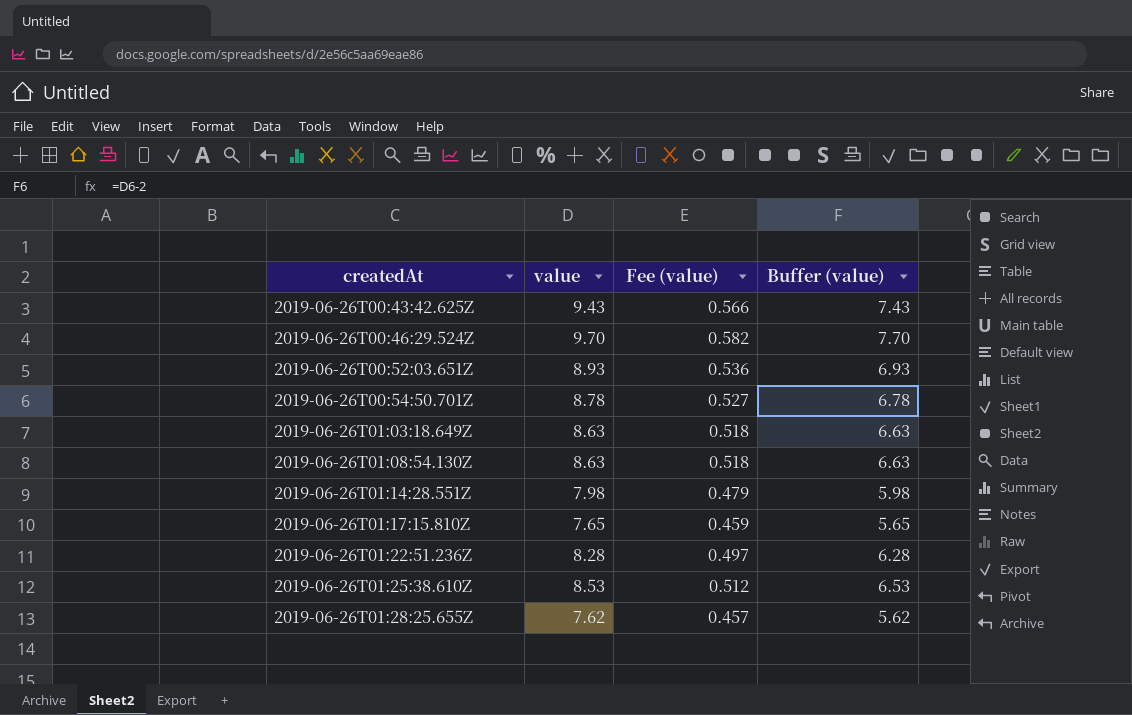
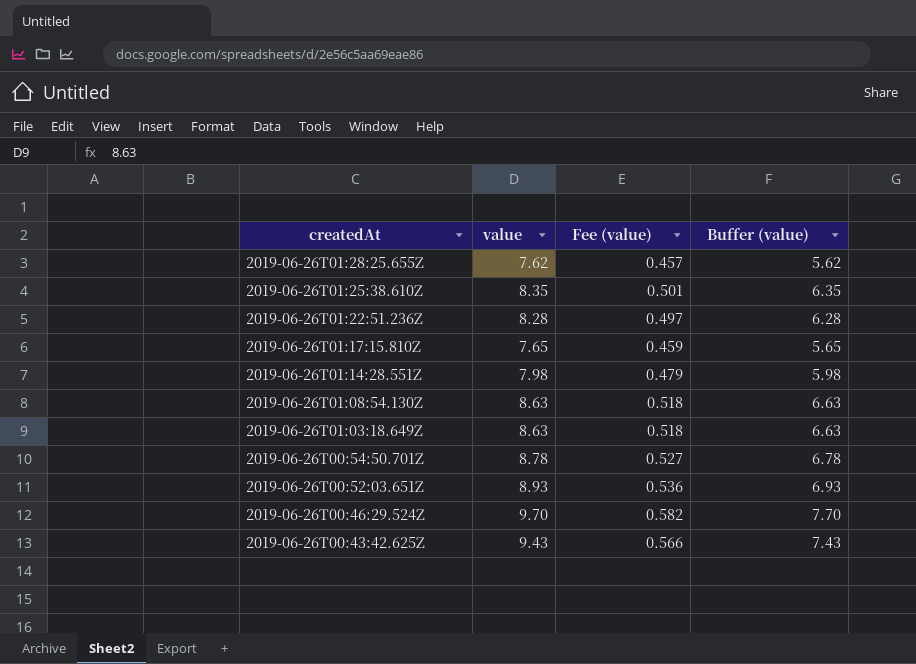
row order: createdAt ascending -> createdAt descending
2019-06-26T01:25:38.610Z | value: 8.53 -> 8.35
2019-06-26T01:25:38.610Z | Fee (value): 0.512 -> 0.501
2019-06-26T01:25:38.610Z | Buffer (value): 6.53 -> 6.35

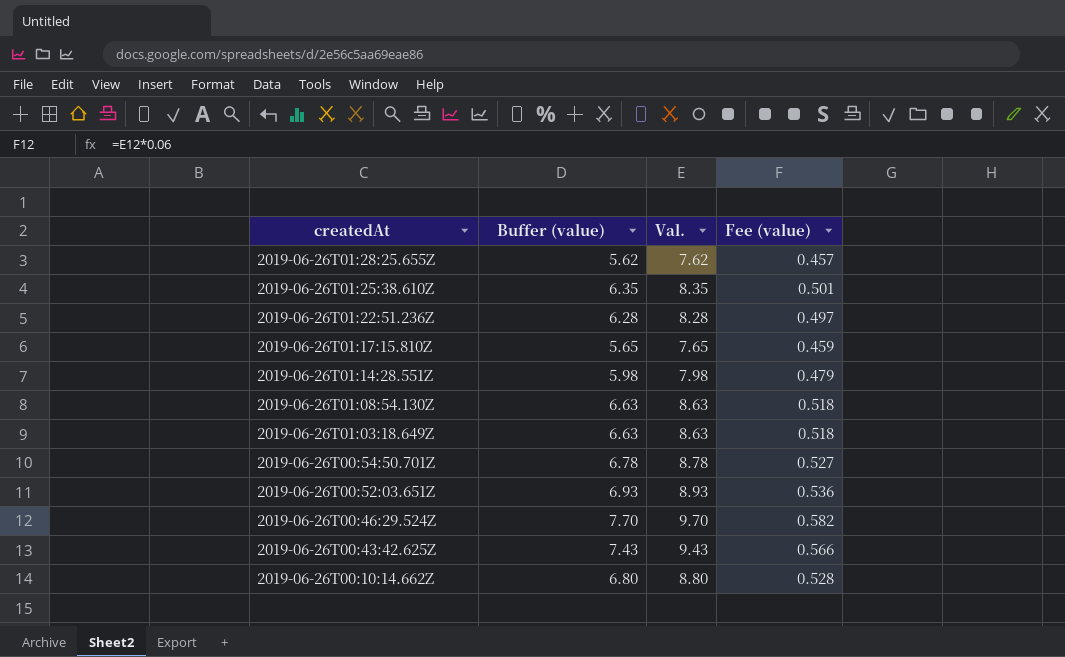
column Buffer (value) | position: 4 -> 2
column name: value -> Val.
row 2019-06-26T00:10:14.662Z: none -> 6.80 | 8.80 | 0.528

